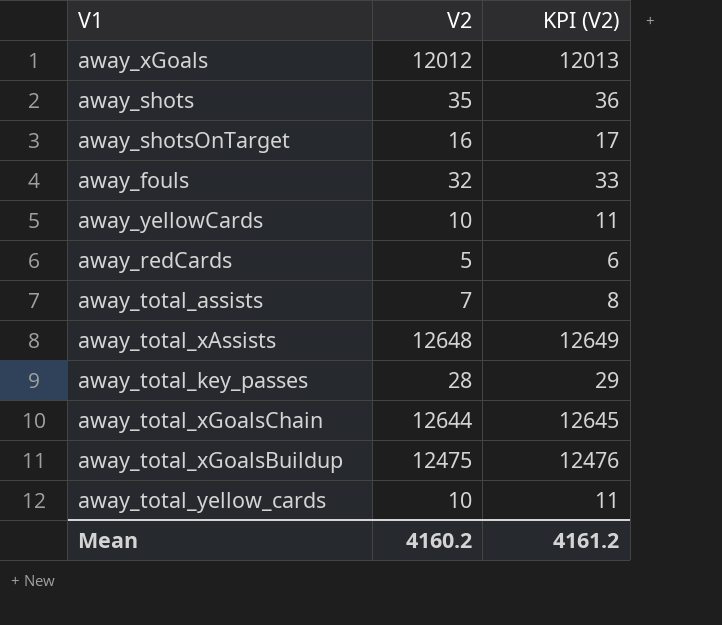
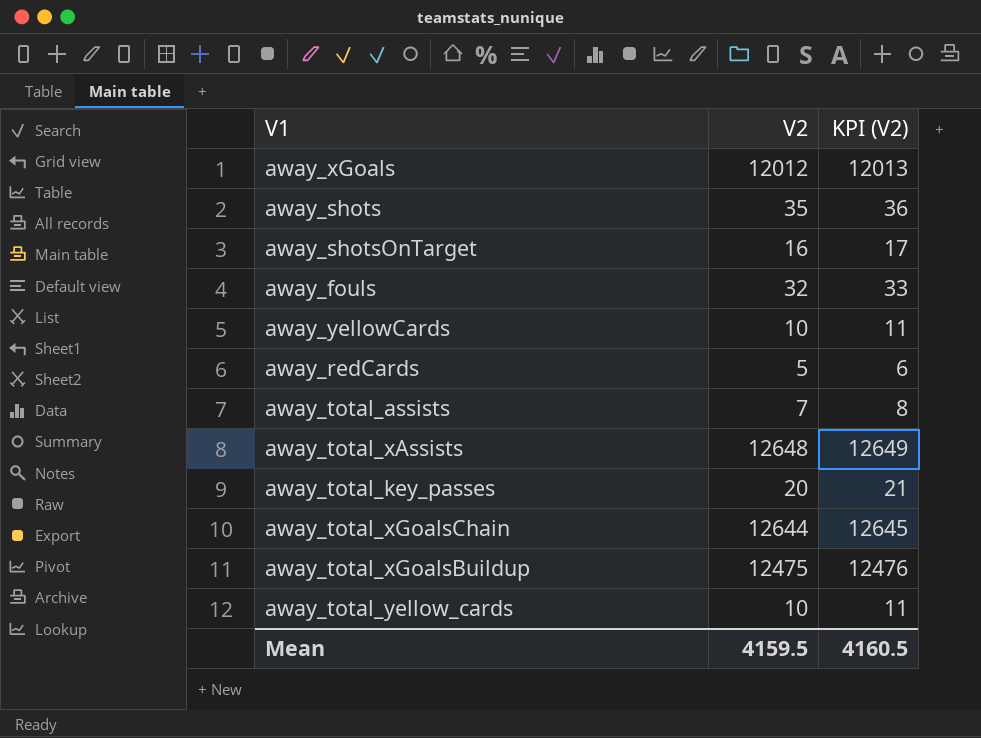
away_total_key_passes | V2: 28 -> 20
away_total_key_passes | KPI (V2): 29 -> 21
Mean | V2: 4160.2 -> 4159.5
Mean | KPI (V2): 4161.2 -> 4160.5

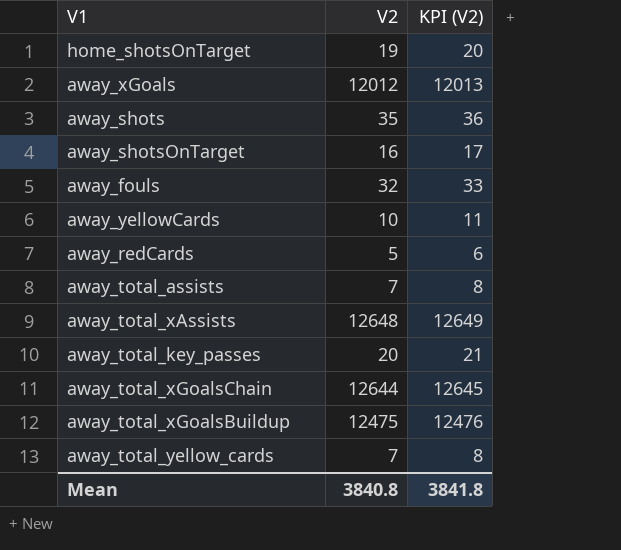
row home_shotsOnTarget: none -> 19 | 20
away_total_yellow_cards | V2: 10 -> 7
away_total_yellow_cards | KPI (V2): 11 -> 8
Mean | V2: 4159.5 -> 3840.8
Mean | KPI (V2): 4160.5 -> 3841.8

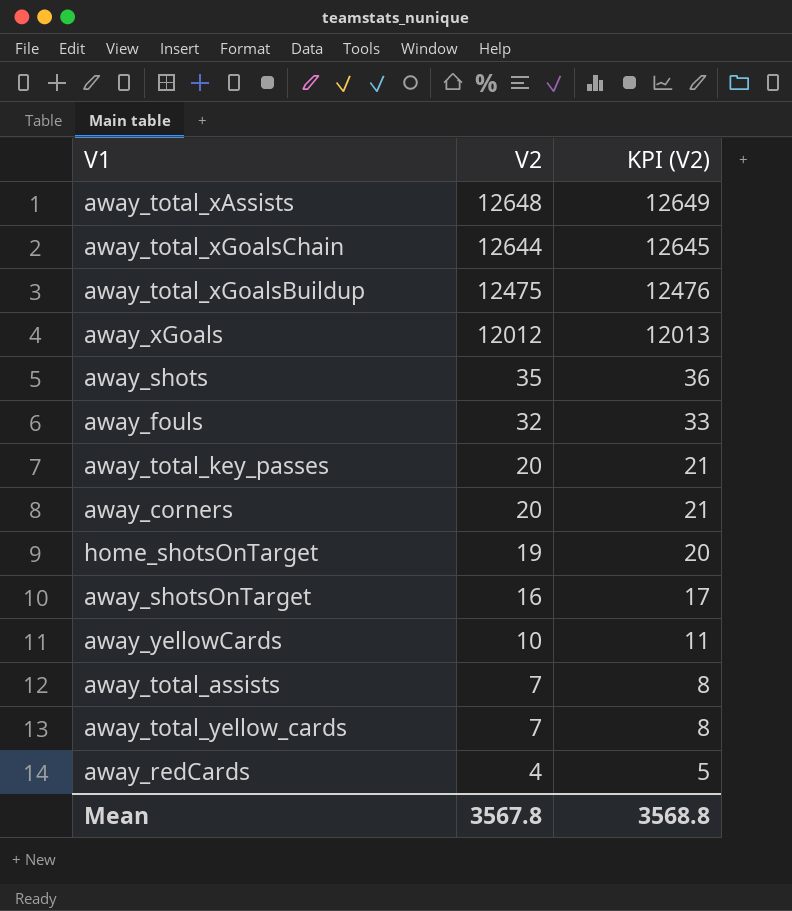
row order: none -> V2 descending
row away_corners: none -> 20 | 21
away_redCards | V2: 5 -> 4
away_redCards | KPI (V2): 6 -> 5
Mean | V2: 3840.8 -> 3567.8
Mean | KPI (V2): 3841.8 -> 3568.8

